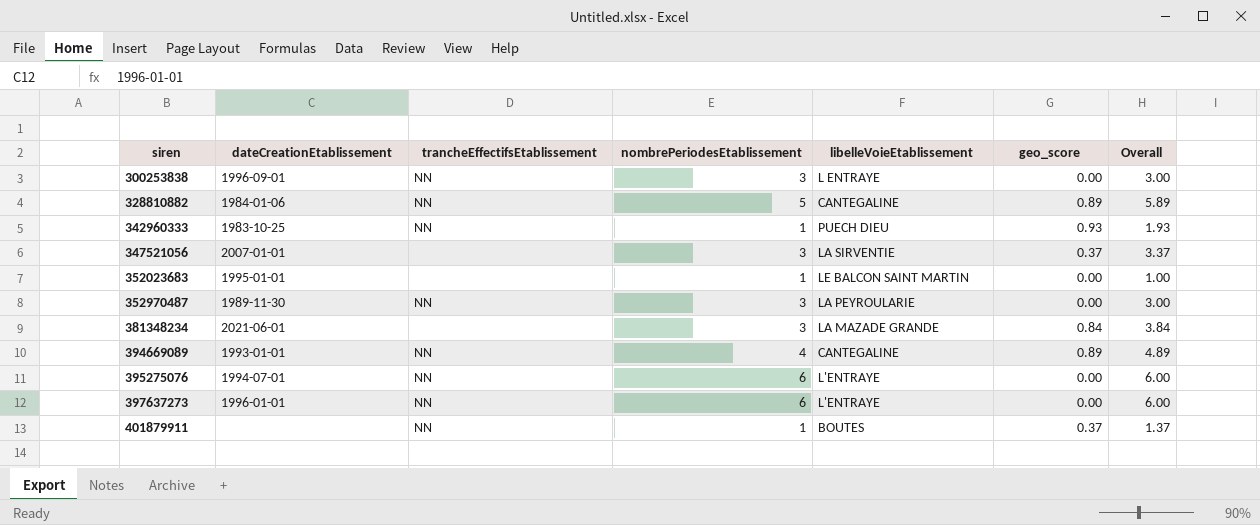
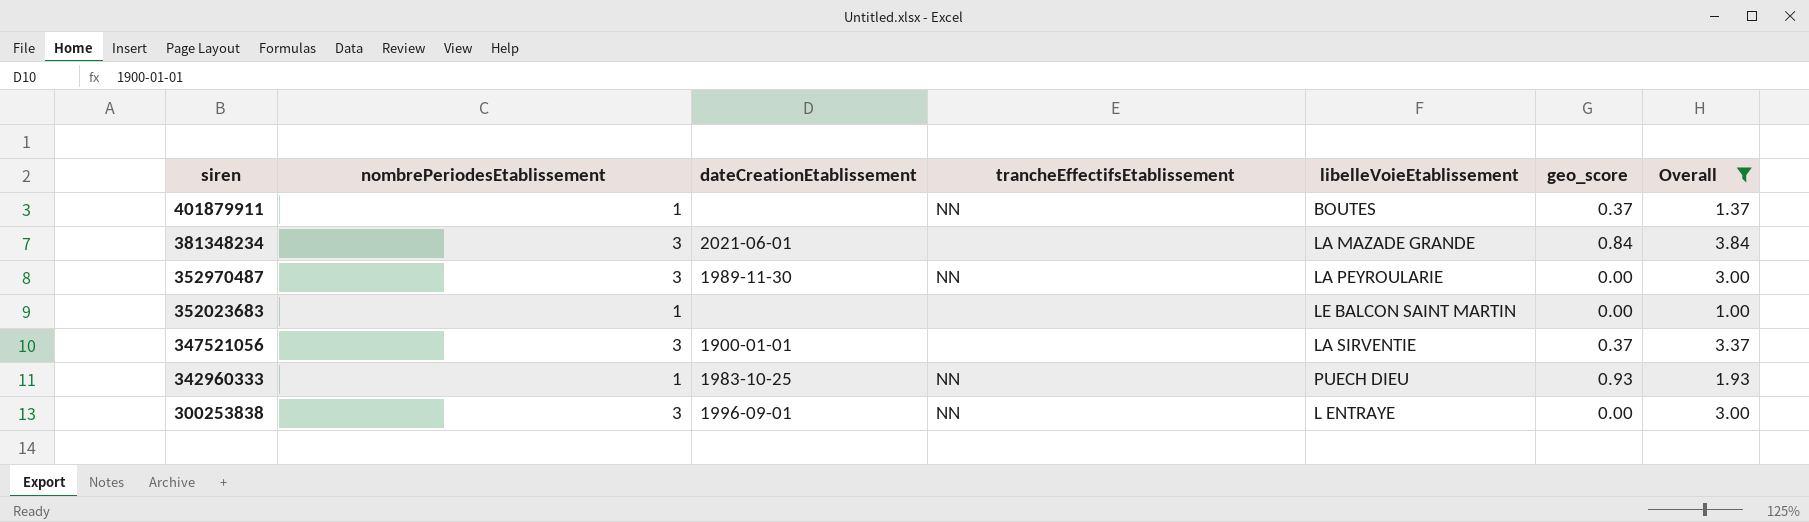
filter: none -> Overall <= 3.84
row order: siren ascending -> siren descending
column nombrePeriodesEtablissement | position: 4 -> 2
352023683 | dateCreationEtablissement: 1995-01-01 -> none
347521056 | dateCreationEtablissement: 2007-01-01 -> 1900-01-01

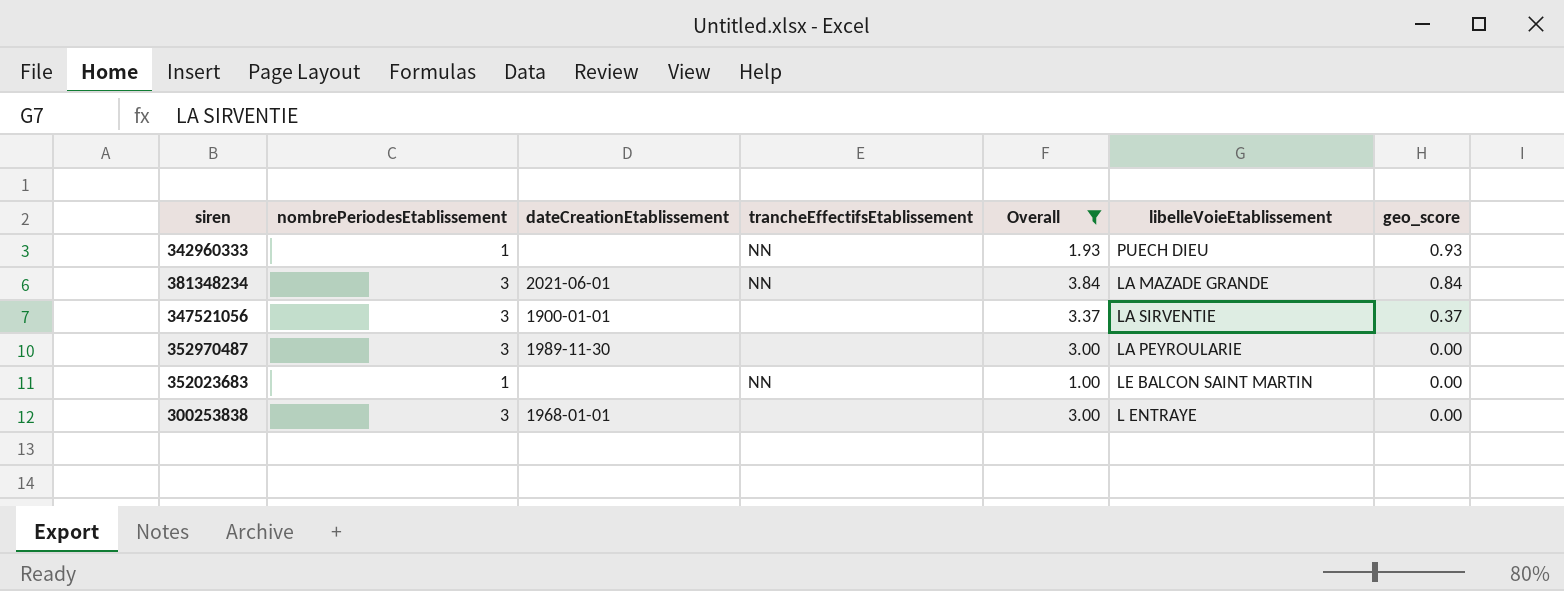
row order: siren descending -> geo_score descending
column Overall | position: 7 -> 5
row 401879911: 1 | none | NN | BOUTES | 0.37 | 1.37 -> none
342960333 | dateCreationEtablissement: 1983-10-25 -> none
381348234 | trancheEffectifsEtablissement: none -> NN
352970487 | trancheEffectifsEtablissement: NN -> none
352023683 | trancheEffectifsEtablissement: none -> NN
300253838 | dateCreationEtablissement: 1996-09-01 -> 1968-01-01
300253838 | trancheEffectifsEtablissement: NN -> none

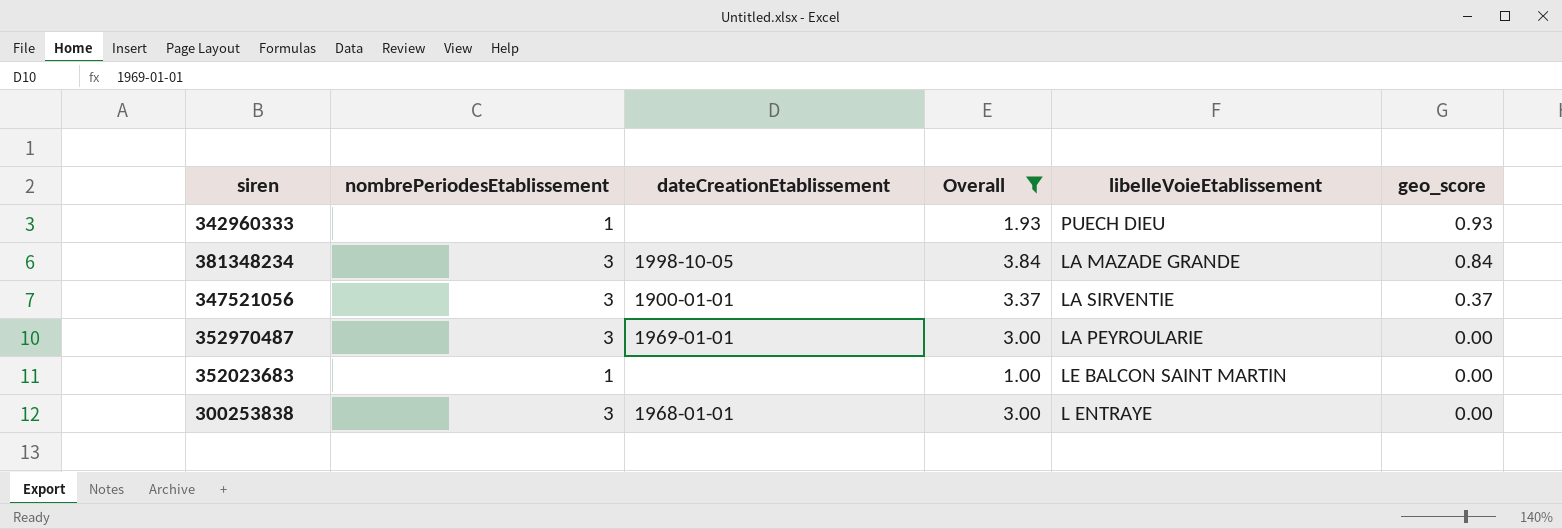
column trancheEffectifsEtablissement | position: 4 -> none
381348234 | dateCreationEtablissement: 2021-06-01 -> 1998-10-05
352970487 | dateCreationEtablissement: 1989-11-30 -> 1969-01-01

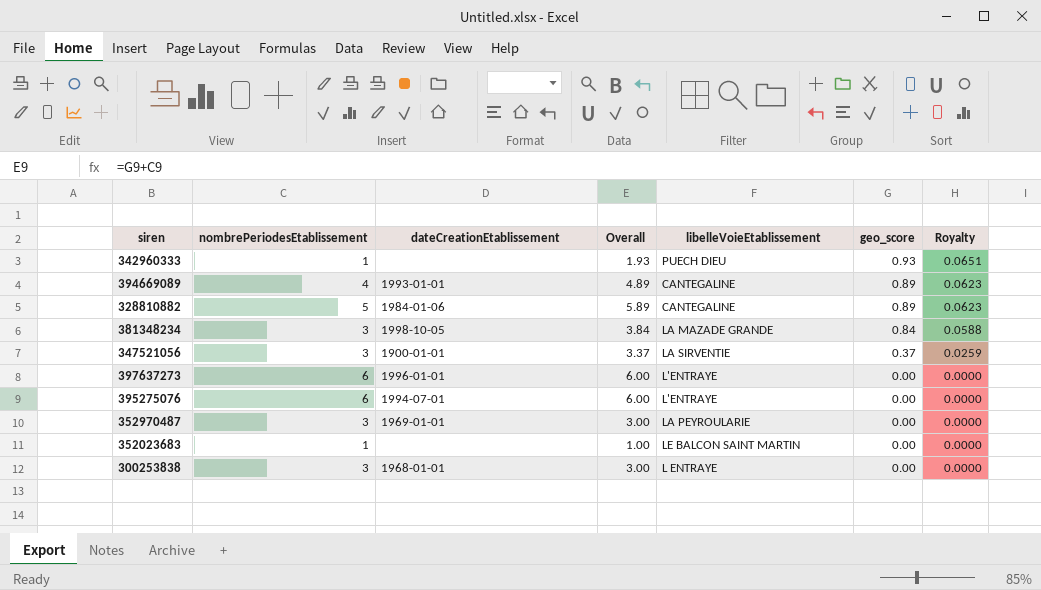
filter: Overall <= 3.84 -> none
column Royalty | formula: none -> [geo_score] * 0.07

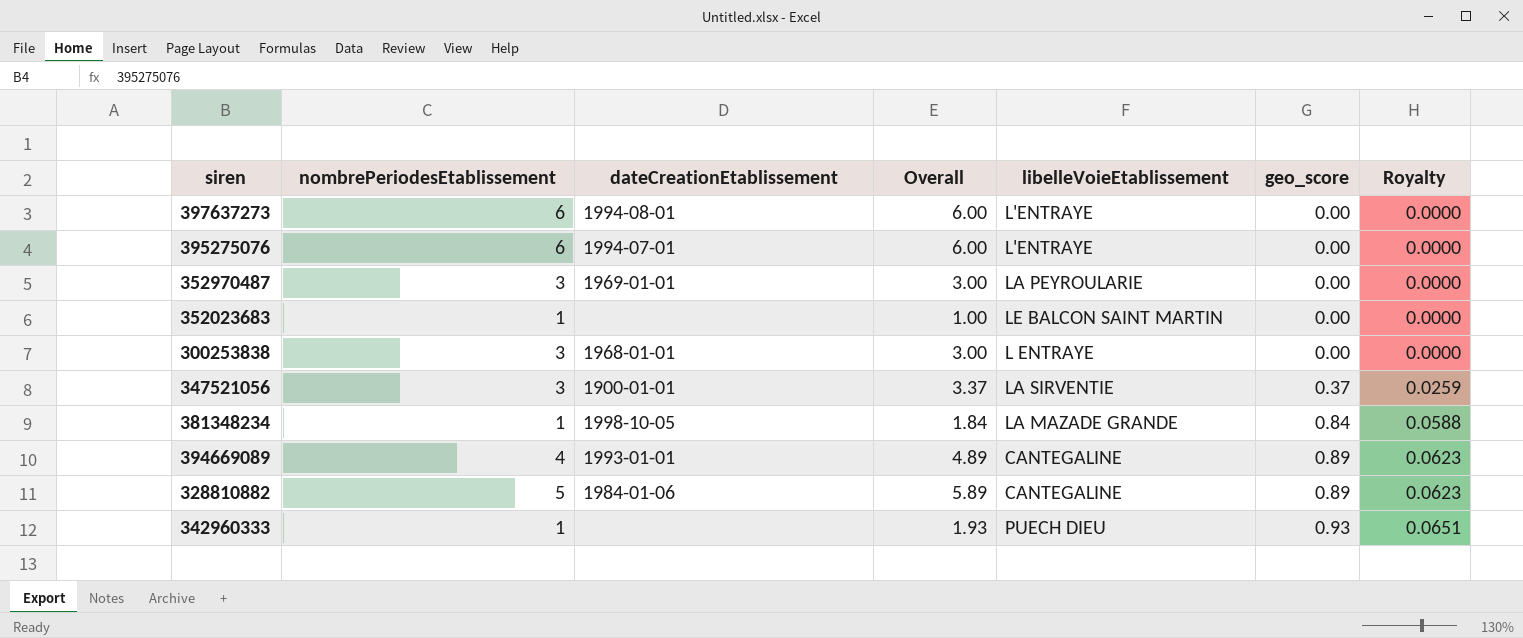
row order: geo_score descending -> geo_score ascending
397637273 | dateCreationEtablissement: 1996-01-01 -> 1994-08-01
381348234 | nombrePeriodesEtablissement: 3 -> 1
381348234 | Overall: 3.84 -> 1.84

